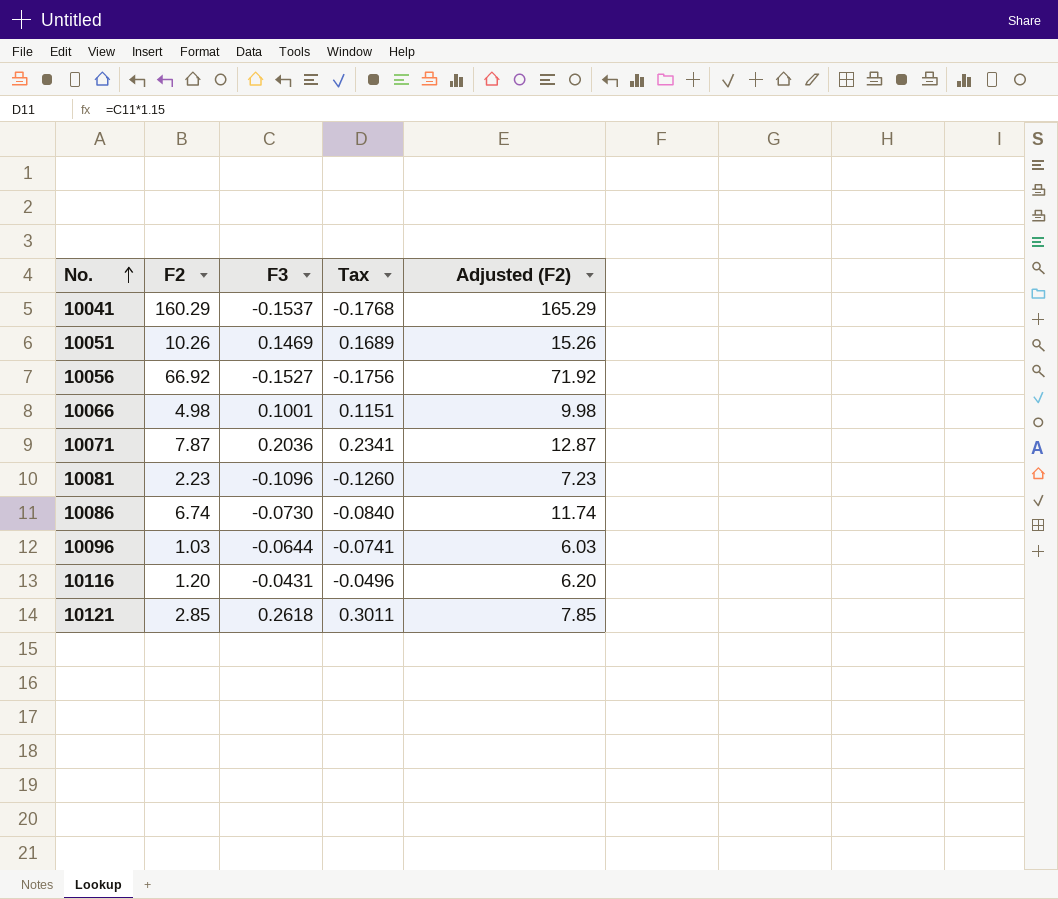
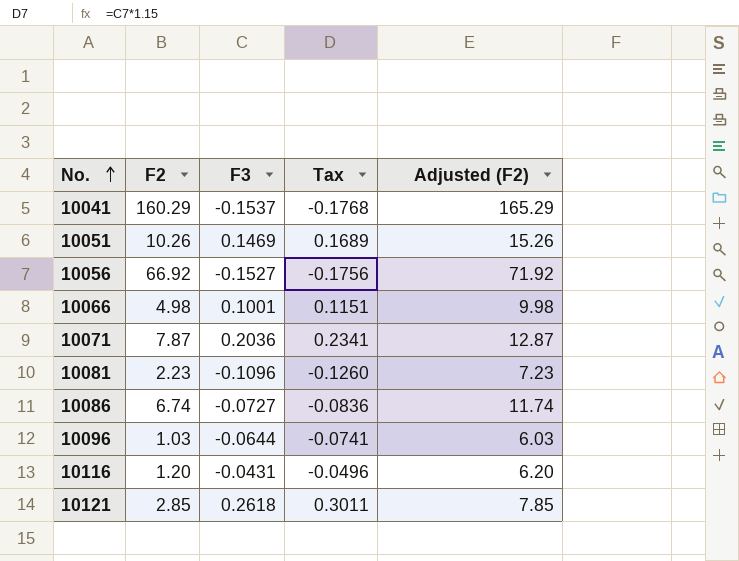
10086 | F3: -0.0730 -> -0.0727
10086 | Tax: -0.0840 -> -0.0836

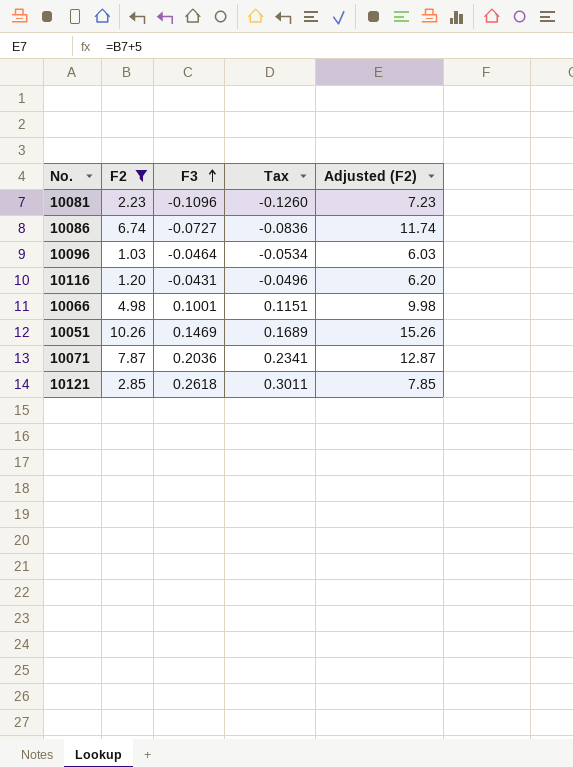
filter: none -> F2 <= 10.26
row order: No. ascending -> F3 ascending
10096 | F3: -0.0644 -> -0.0464
10096 | Tax: -0.0741 -> -0.0534

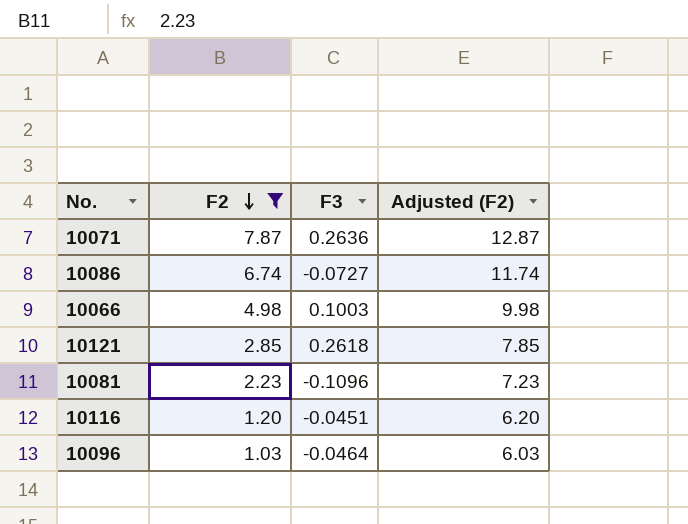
row order: F3 ascending -> F2 descending
column Tax | formula: [F3] * 1.15 -> none
row 10051: 10.26 | 0.1469 | 0.1689 | 15.26 -> none
10071 | F3: 0.2036 -> 0.2636
10066 | F3: 0.1001 -> 0.1003
10116 | F3: -0.0431 -> -0.0451

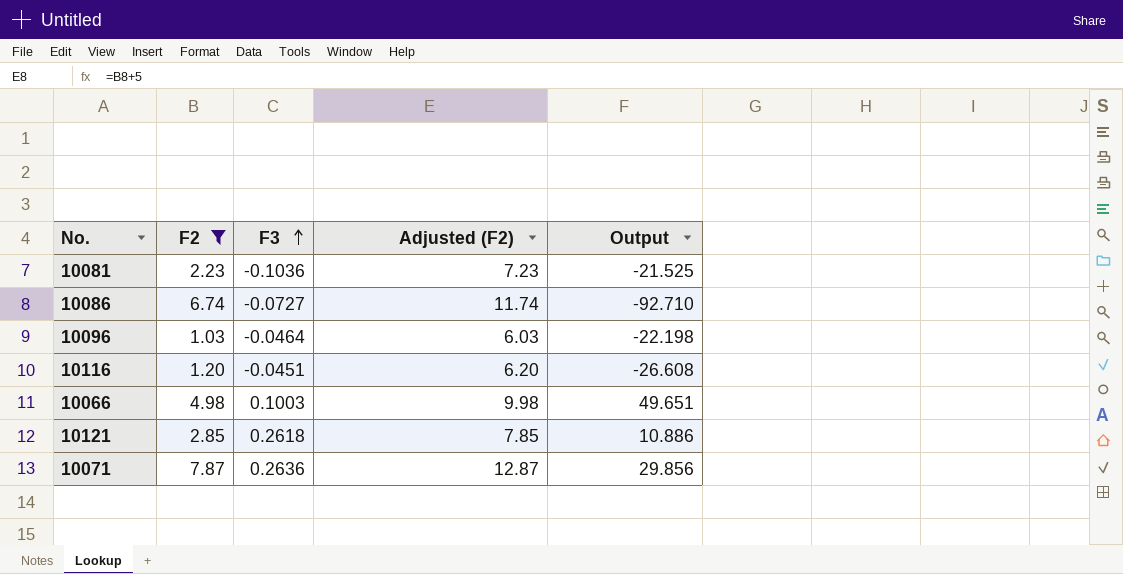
row order: F2 descending -> F3 ascending
column Output | formula: none -> [F2] / [F3]
10081 | F3: -0.1096 -> -0.1036

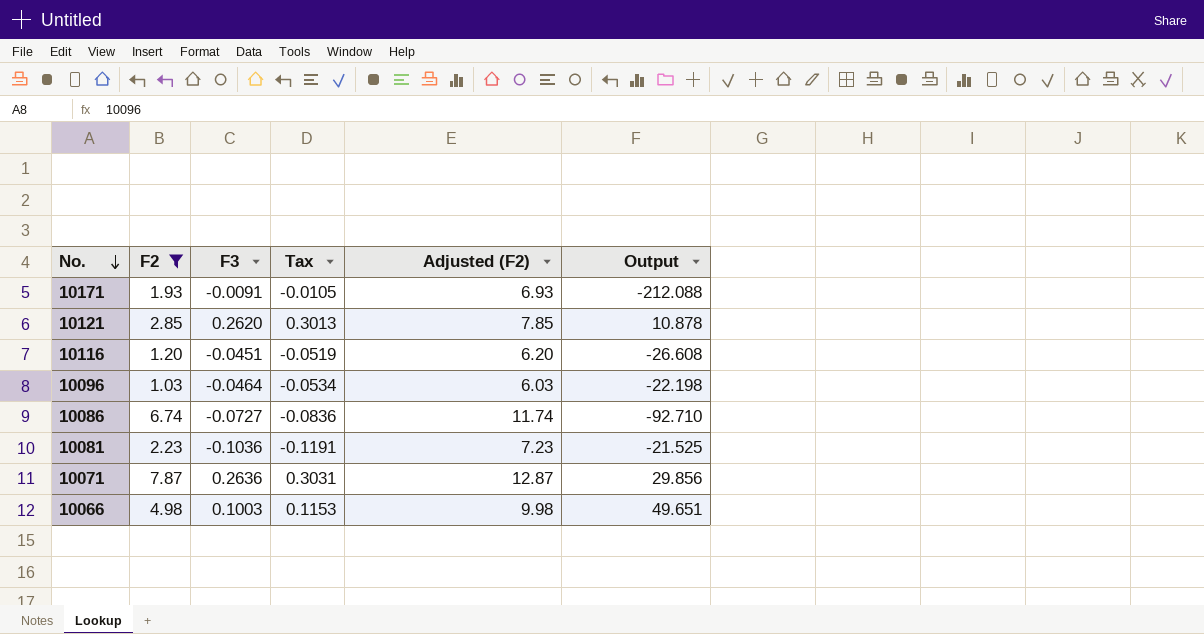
row order: F3 ascending -> No. descending
column Tax | formula: none -> [F3] * 1.15
row 10171: none -> 1.93 | -0.0091 | -0.0105 | 6.93 | -212.088
10121 | F3: 0.2618 -> 0.2620
10121 | Output: 10.886 -> 10.878

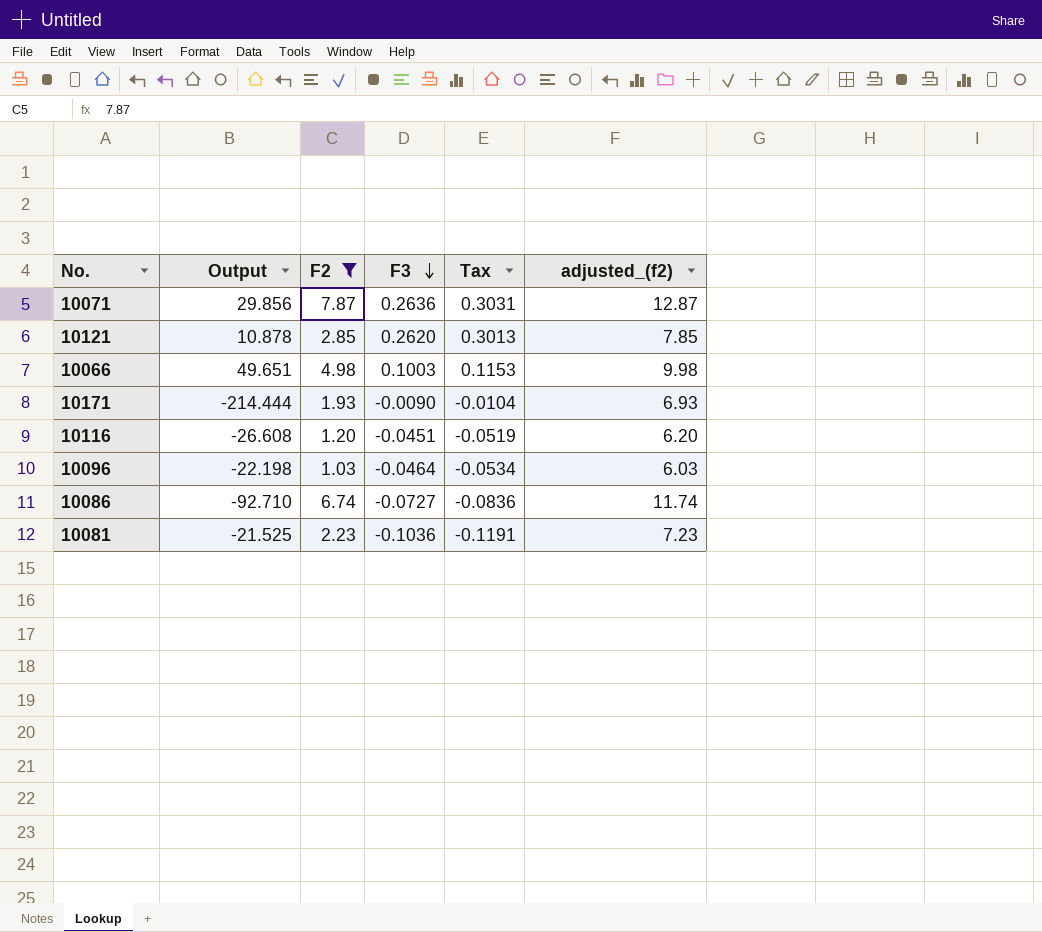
row order: No. descending -> F3 descending
column Output | position: 6 -> 2
column name: Adjusted (F2) -> adjusted_(f2)
10171 | Output: -212.088 -> -214.444
10171 | F3: -0.0091 -> -0.0090
10171 | Tax: -0.0105 -> -0.0104

